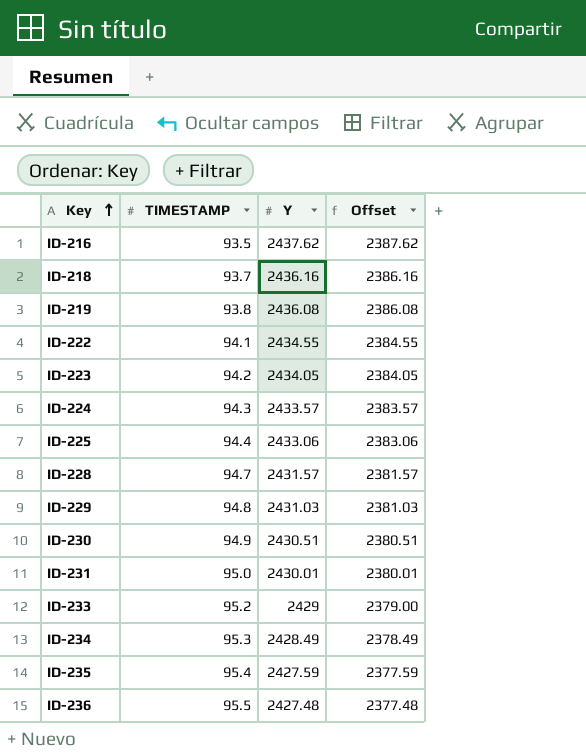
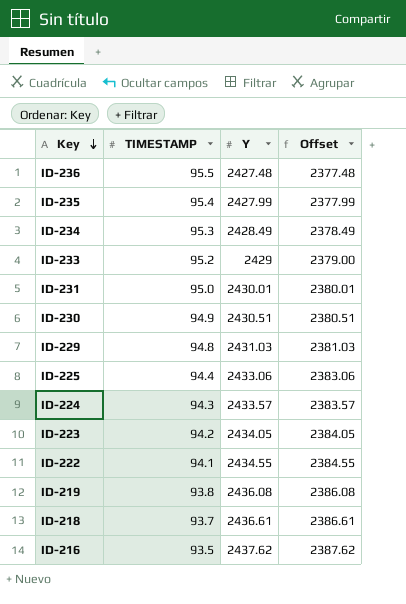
row order: Key ascending -> Key descending
row ID-228: 94.7 | 2431.57 | 2381.57 -> none
ID-235 | Y: 2427.59 -> 2427.99
ID-235 | Offset: 2377.59 -> 2377.99
ID-218 | Y: 2436.16 -> 2436.61
ID-218 | Offset: 2386.16 -> 2386.61

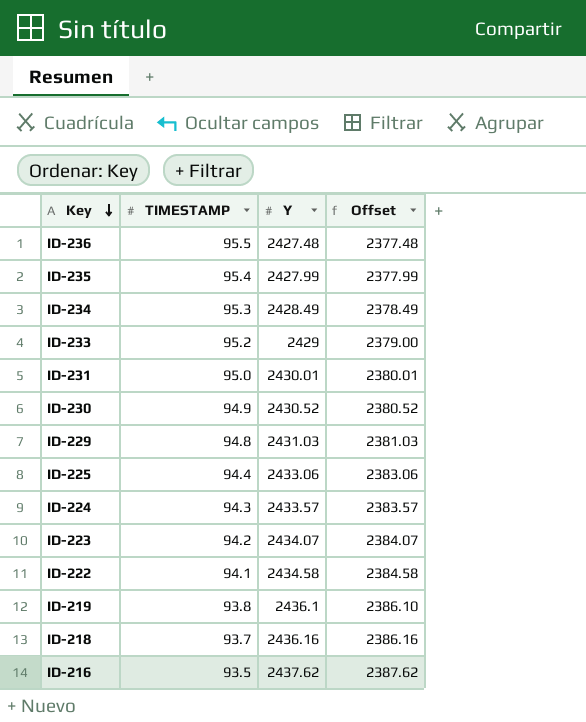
ID-230 | Y: 2430.51 -> 2430.52
ID-230 | Offset: 2380.51 -> 2380.52
ID-223 | Y: 2434.05 -> 2434.07
ID-223 | Offset: 2384.05 -> 2384.07
ID-222 | Y: 2434.55 -> 2434.58
ID-222 | Offset: 2384.55 -> 2384.58
ID-219 | Y: 2436.08 -> 2436.1
ID-219 | Offset: 2386.08 -> 2386.10
ID-218 | Y: 2436.61 -> 2436.16
ID-218 | Offset: 2386.61 -> 2386.16

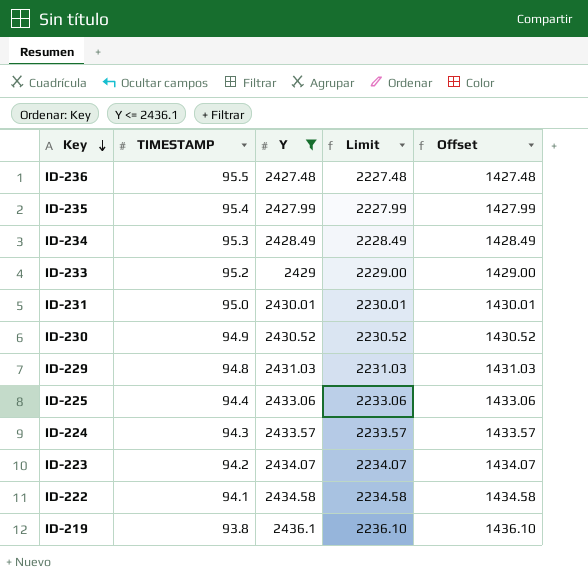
filter: none -> Y <= 2436.1
column Limit | formula: none -> [Y] - 200
column Offset | formula: [Y] - 50 -> [Y] - 1000

